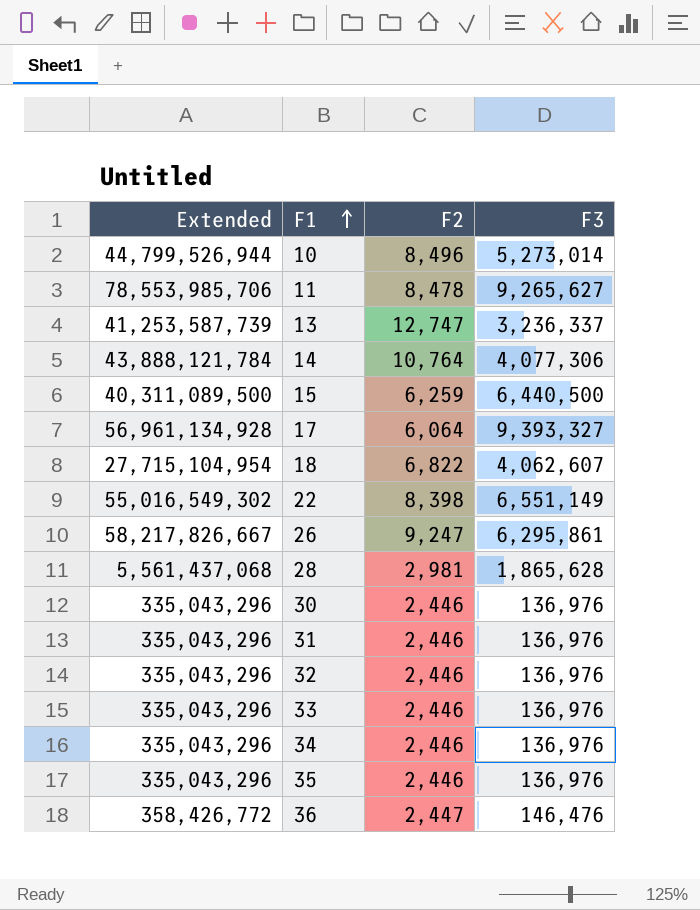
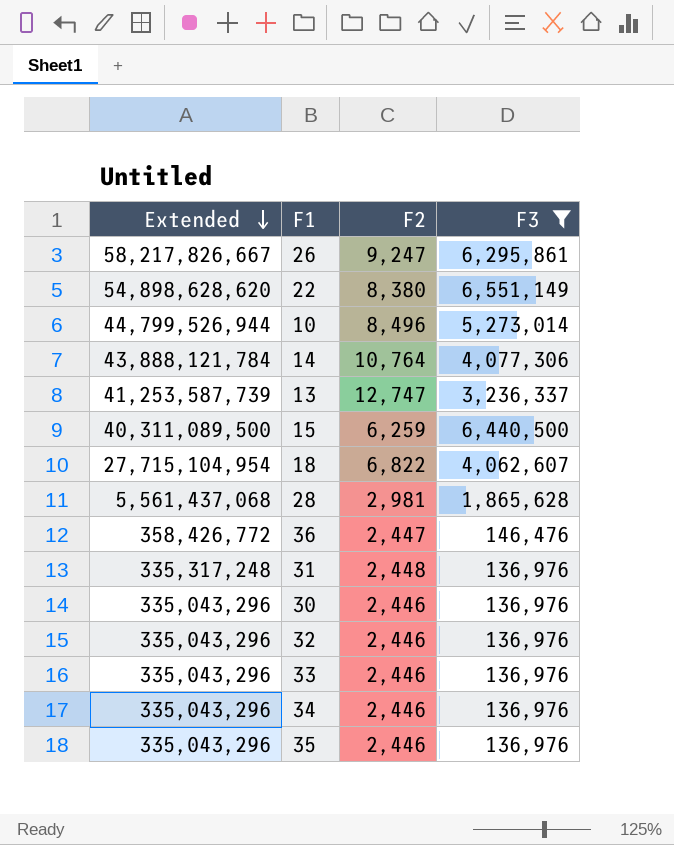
filter: none -> F3 <= 6,551,149
row order: F1 ascending -> Extended descending
22 | Extended: 55,016,549,302 -> 54,898,628,620
22 | F2: 8,398 -> 8,380
31 | Extended: 335,043,296 -> 335,317,248
31 | F2: 2,446 -> 2,448

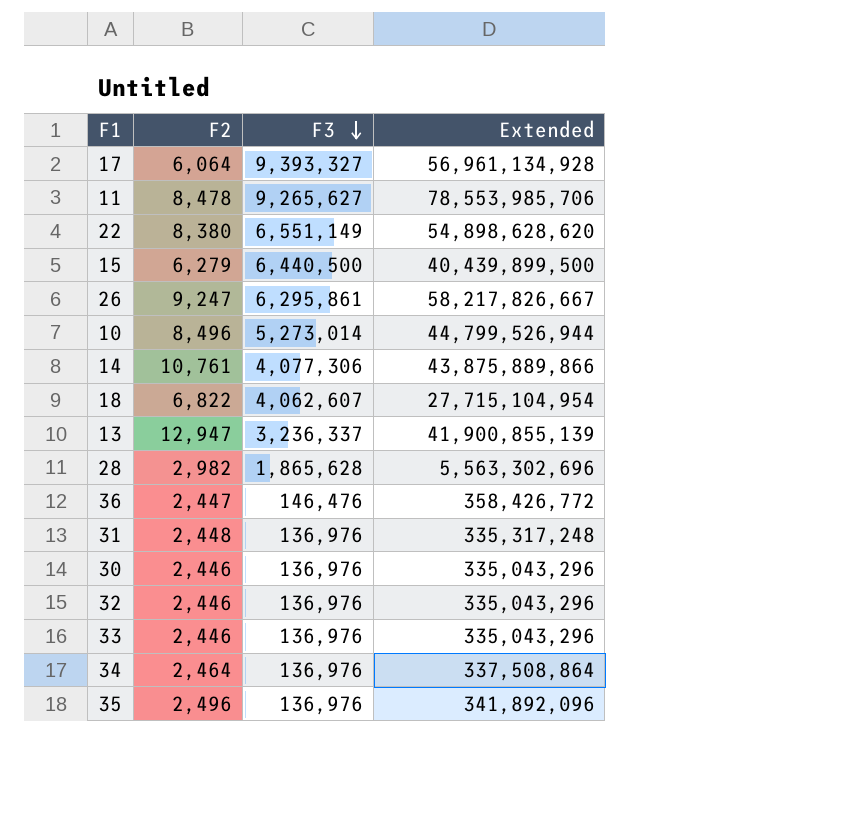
filter: F3 <= 6,551,149 -> none
row order: Extended descending -> F3 descending
column Extended | position: 1 -> 4
15 | F2: 6,259 -> 6,279
15 | Extended: 40,311,089,500 -> 40,439,899,500
14 | F2: 10,764 -> 10,761
14 | Extended: 43,888,121,784 -> 43,875,889,866
13 | F2: 12,747 -> 12,947
13 | Extended: 41,253,587,739 -> 41,900,855,139
28 | F2: 2,981 -> 2,982
28 | Extended: 5,561,437,068 -> 5,563,302,696
34 | F2: 2,446 -> 2,464
34 | Extended: 335,043,296 -> 337,508,864
35 | F2: 2,446 -> 2,496
35 | Extended: 335,043,296 -> 341,892,096

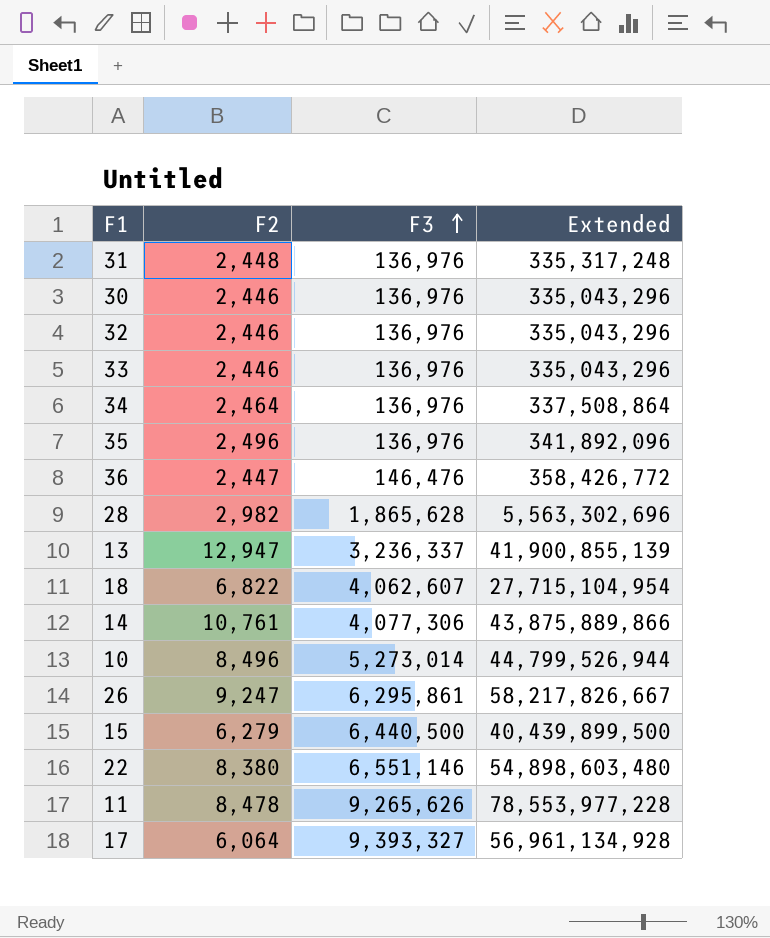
row order: F3 descending -> F3 ascending
22 | F3: 6,551,149 -> 6,551,146
22 | Extended: 54,898,628,620 -> 54,898,603,480
11 | F3: 9,265,627 -> 9,265,626
11 | Extended: 78,553,985,706 -> 78,553,977,228

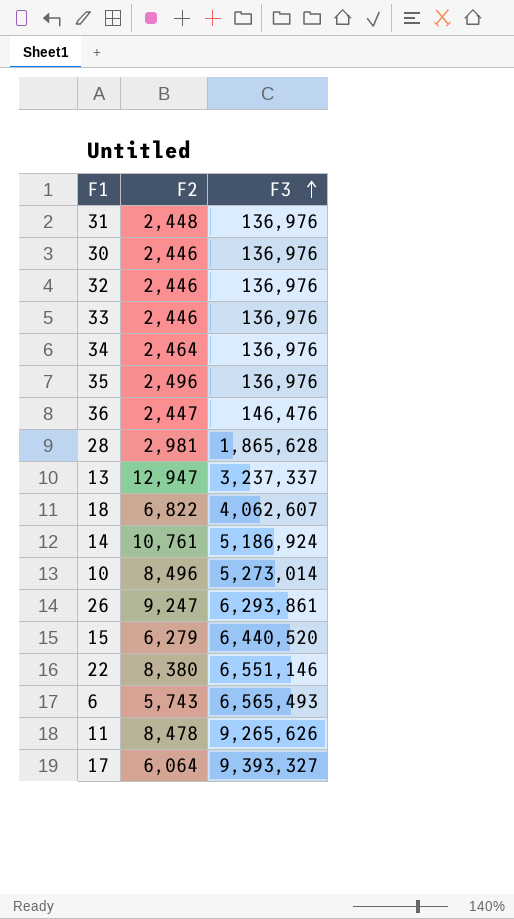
column Extended | formula: [F2] * [F3] -> none
28 | F2: 2,982 -> 2,981
13 | F3: 3,236,337 -> 3,237,337
14 | F3: 4,077,306 -> 5,186,924
26 | F3: 6,295,861 -> 6,293,861
15 | F3: 6,440,500 -> 6,440,520
row 6: none -> 5,743 | 6,565,493

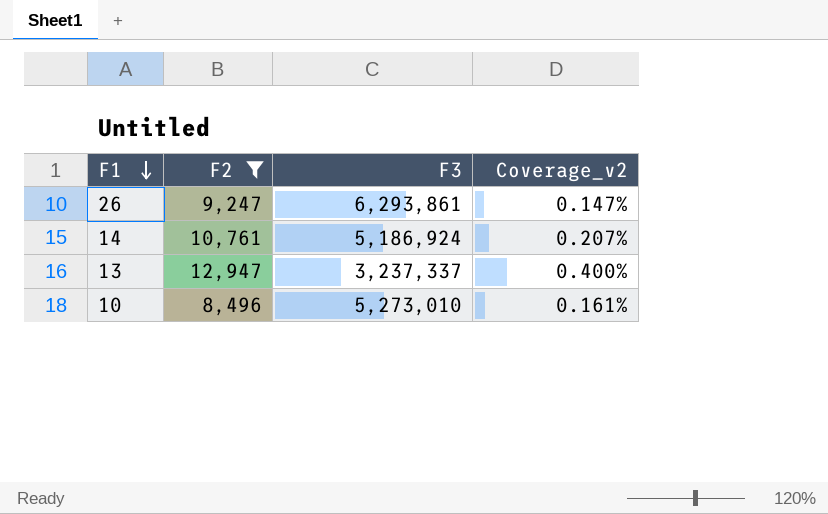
filter: none -> F2 >= 8,496
row order: F3 ascending -> F1 descending
column Coverage_v2 | formula: none -> [F2] / [F3]
10 | F3: 5,273,014 -> 5,273,010

